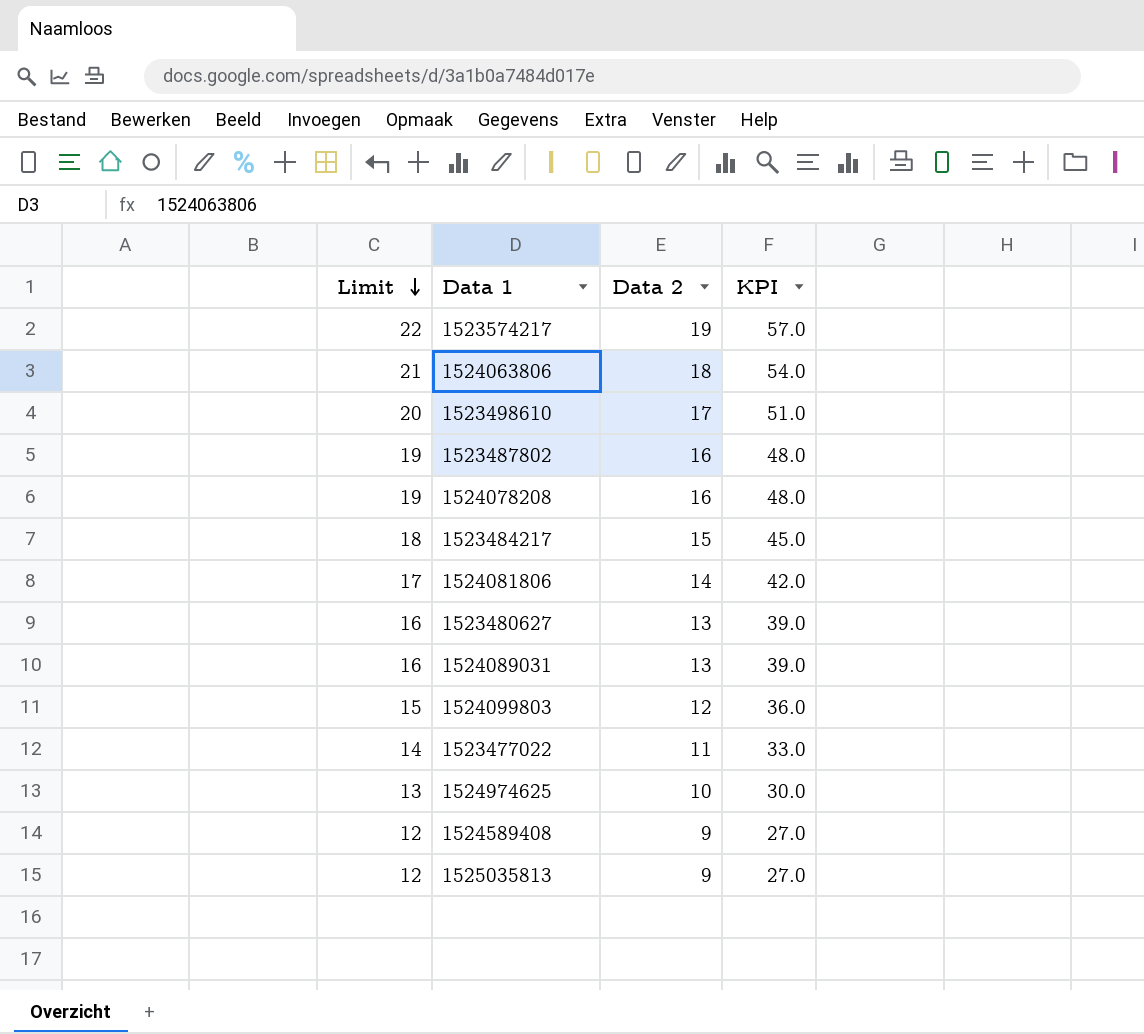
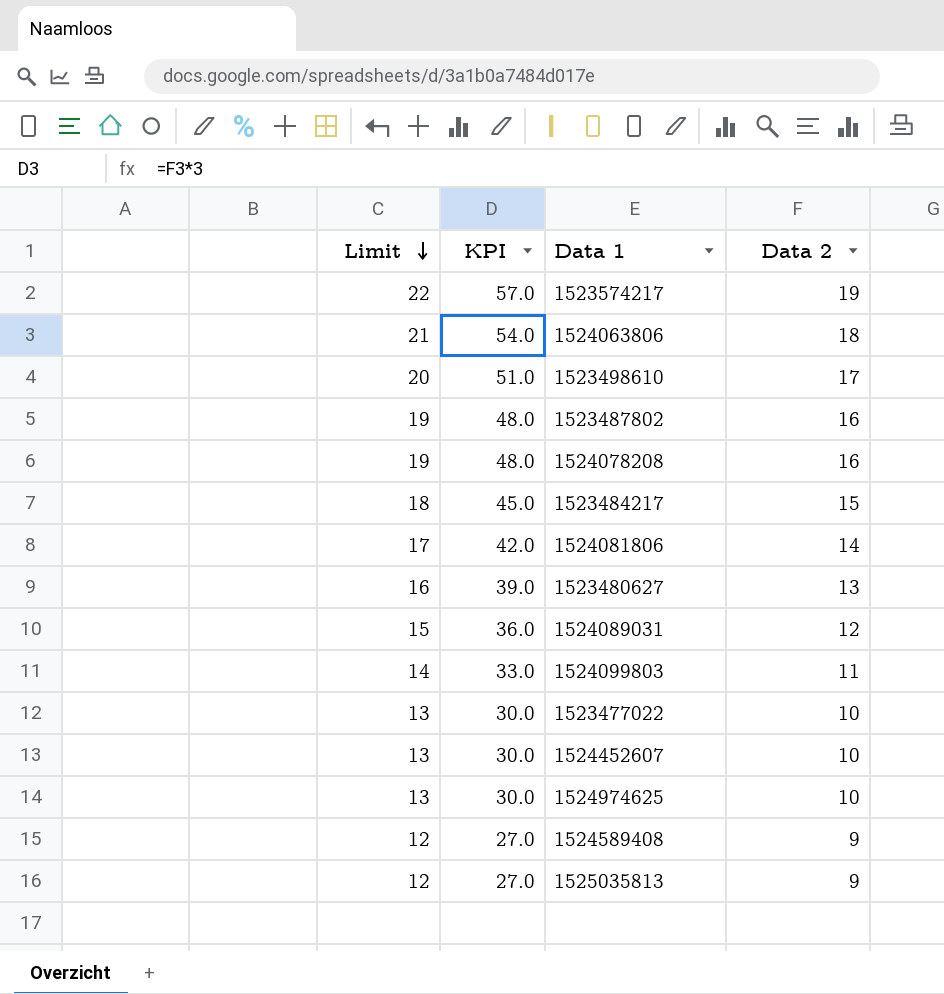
column KPI | position: 4 -> 2
1524089031 | Limit: 16 -> 15
1524089031 | KPI: 39.0 -> 36.0
1524089031 | Data 2: 13 -> 12
1524099803 | Limit: 15 -> 14
1524099803 | KPI: 36.0 -> 33.0
1524099803 | Data 2: 12 -> 11
1523477022 | Limit: 14 -> 13
1523477022 | KPI: 33.0 -> 30.0
1523477022 | Data 2: 11 -> 10
row 1524452607: none -> 13 | 30.0 | 10

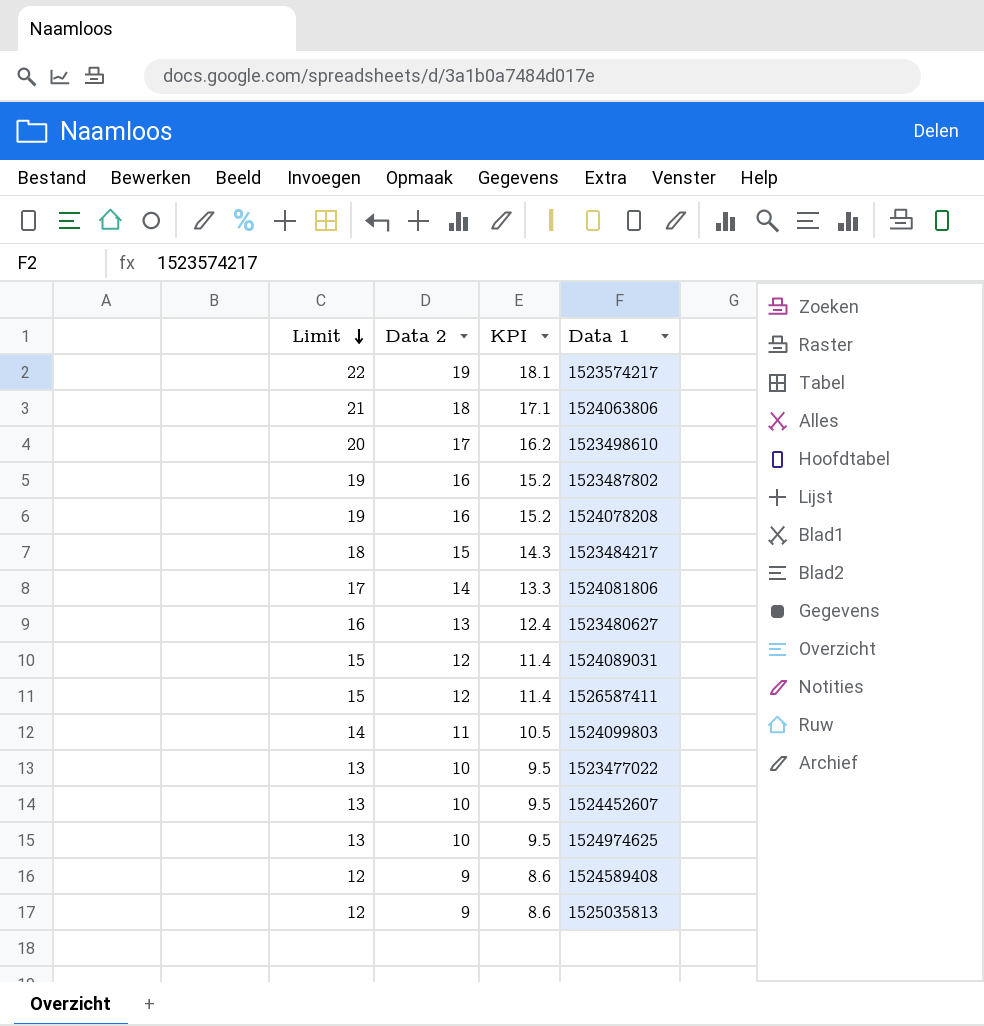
column Data 2 | position: 4 -> 2
column KPI | formula: [Data 2] * 3 -> [Data 2] * 0.95
row 1526587411: none -> 15 | 12 | 11.4

